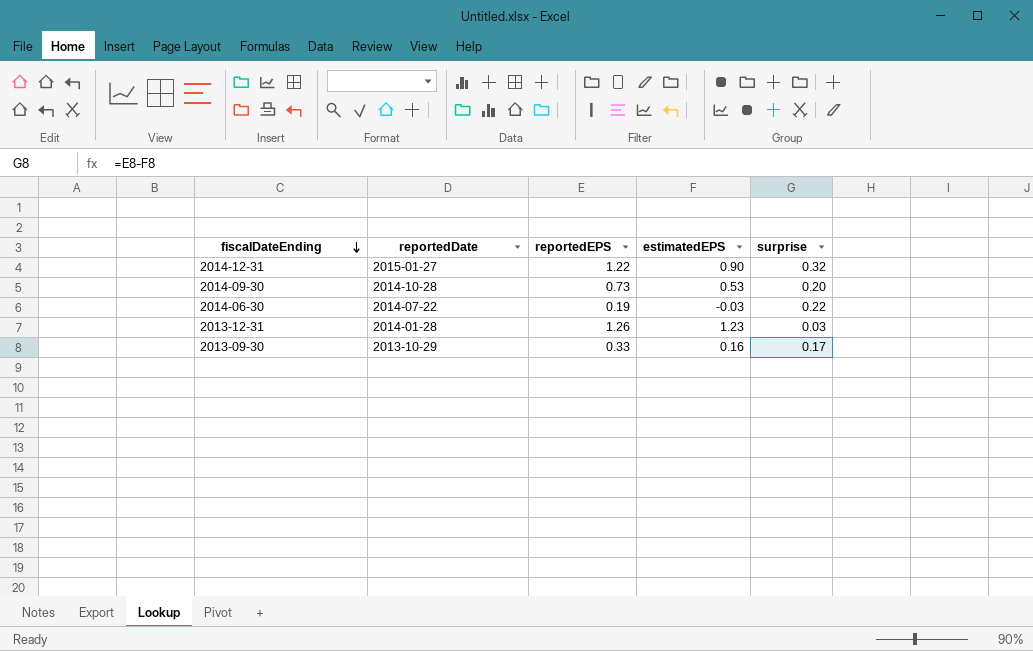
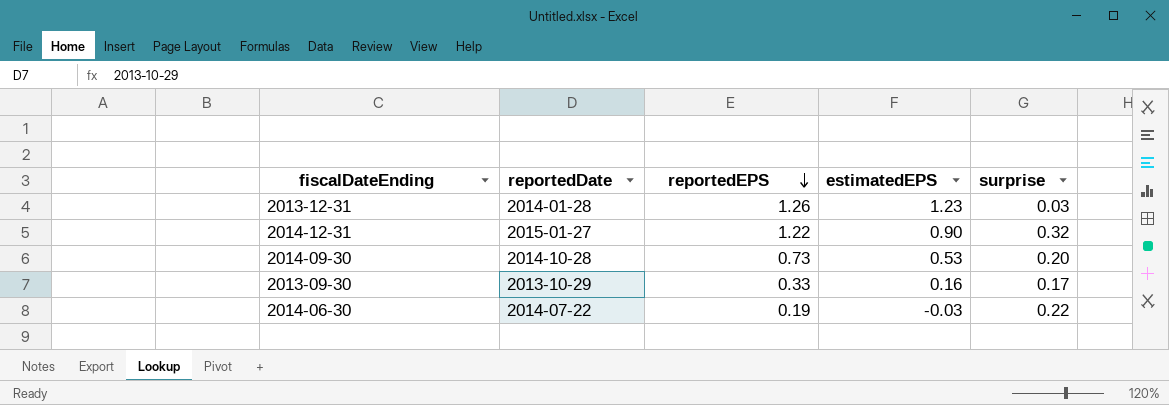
row order: fiscalDateEnding descending -> reportedEPS descending

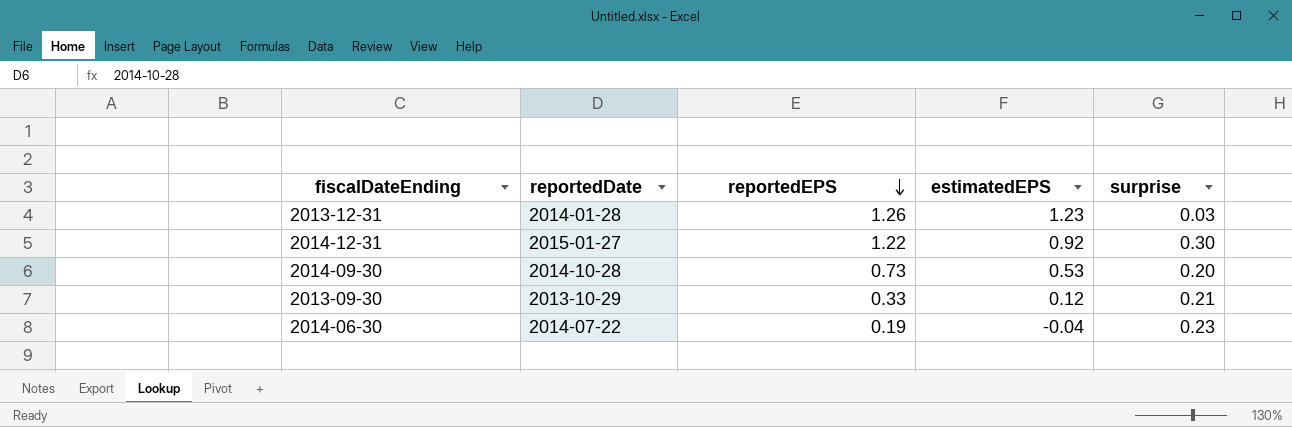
2014-12-31 | estimatedEPS: 0.90 -> 0.92
2014-12-31 | surprise: 0.32 -> 0.30
2013-09-30 | estimatedEPS: 0.16 -> 0.12
2013-09-30 | surprise: 0.17 -> 0.21
2014-06-30 | estimatedEPS: -0.03 -> -0.04
2014-06-30 | surprise: 0.22 -> 0.23

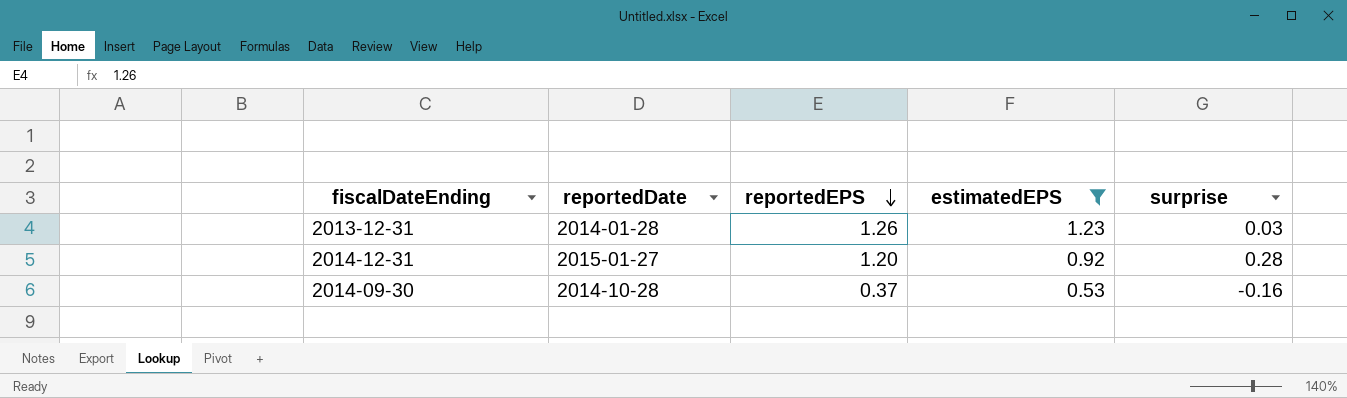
filter: none -> estimatedEPS >= 0.53
2014-12-31 | reportedEPS: 1.22 -> 1.20
2014-12-31 | surprise: 0.30 -> 0.28
2014-09-30 | reportedEPS: 0.73 -> 0.37
2014-09-30 | surprise: 0.20 -> -0.16

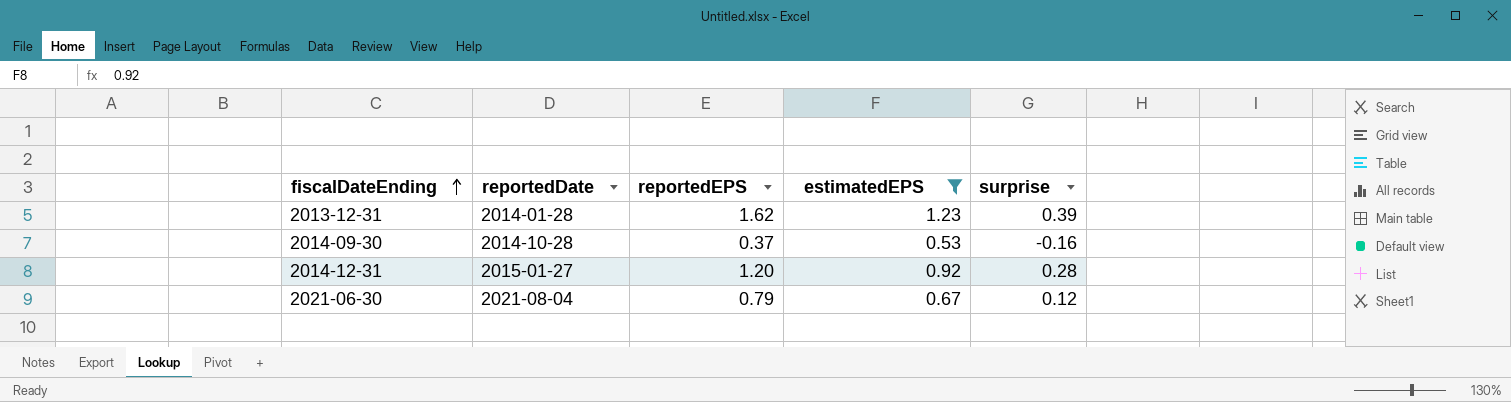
row order: reportedEPS descending -> fiscalDateEnding ascending
2013-12-31 | reportedEPS: 1.26 -> 1.62
2013-12-31 | surprise: 0.03 -> 0.39
row 2021-06-30: none -> 2021-08-04 | 0.79 | 0.67 | 0.12

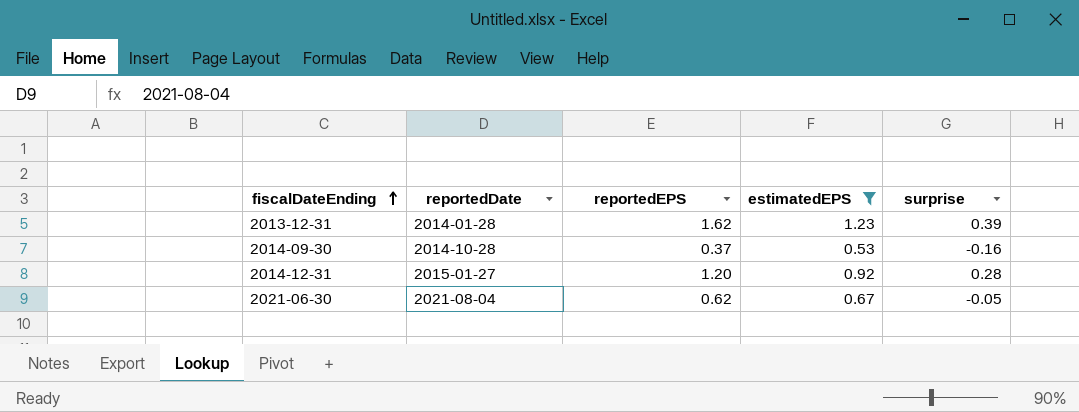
2021-06-30 | reportedEPS: 0.79 -> 0.62
2021-06-30 | surprise: 0.12 -> -0.05

